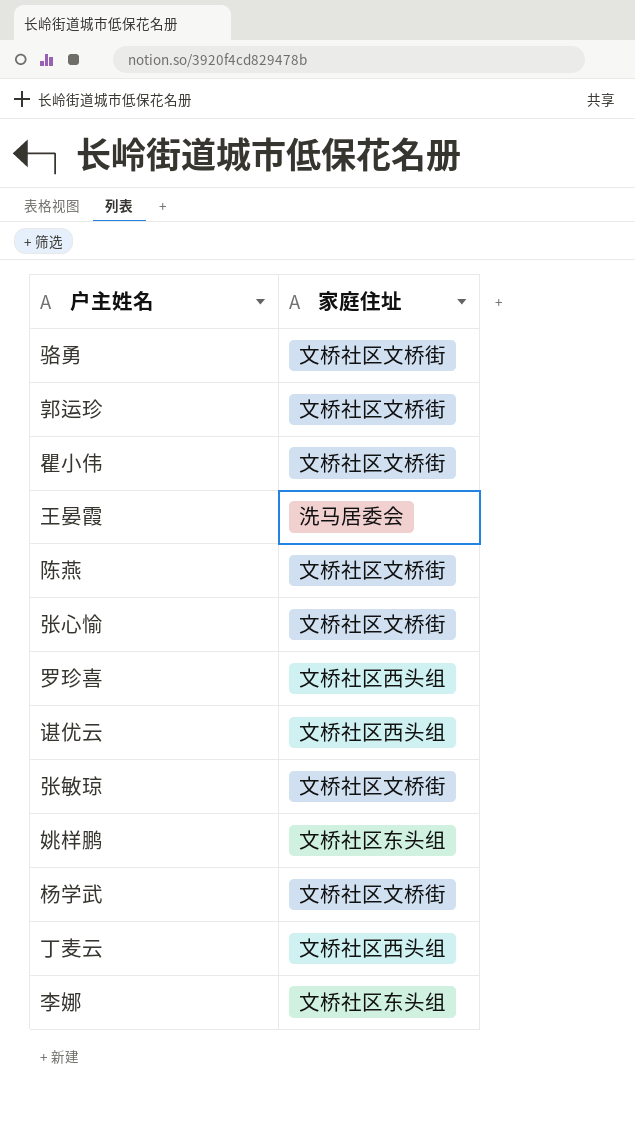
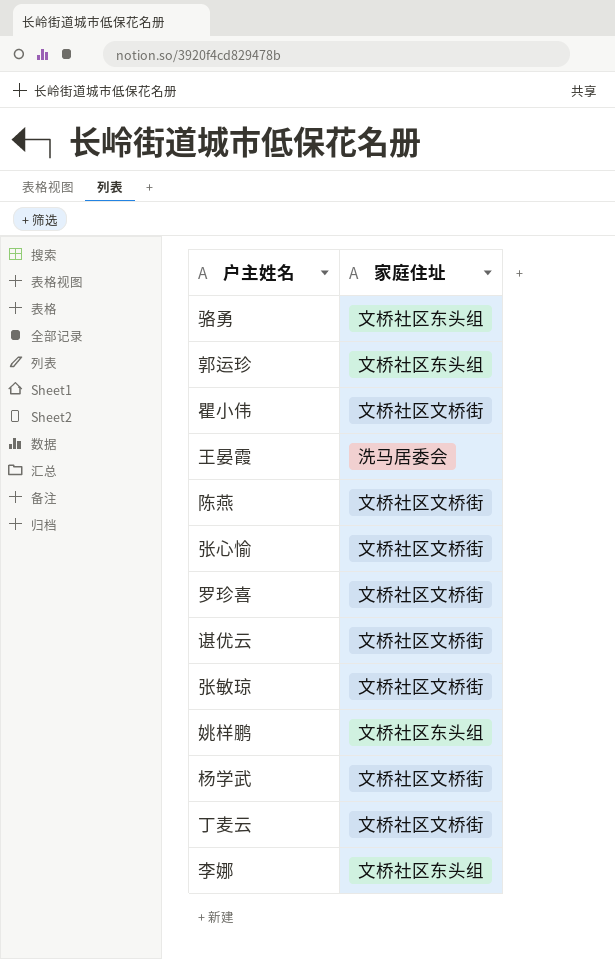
骆勇 | 家庭住址: 文桥社区文桥街 -> 文桥社区东头组
郭运珍 | 家庭住址: 文桥社区文桥街 -> 文桥社区东头组
罗珍喜 | 家庭住址: 文桥社区西头组 -> 文桥社区文桥街
谌优云 | 家庭住址: 文桥社区西头组 -> 文桥社区文桥街
丁麦云 | 家庭住址: 文桥社区西头组 -> 文桥社区文桥街

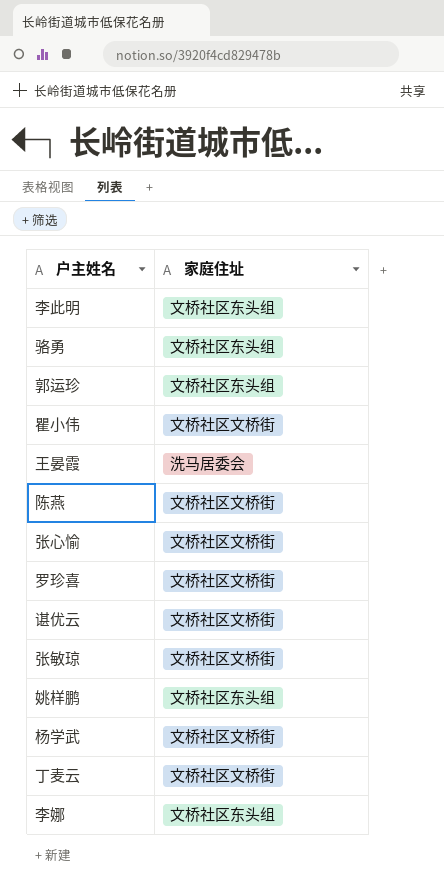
row 李此明: none -> 文桥社区东头组

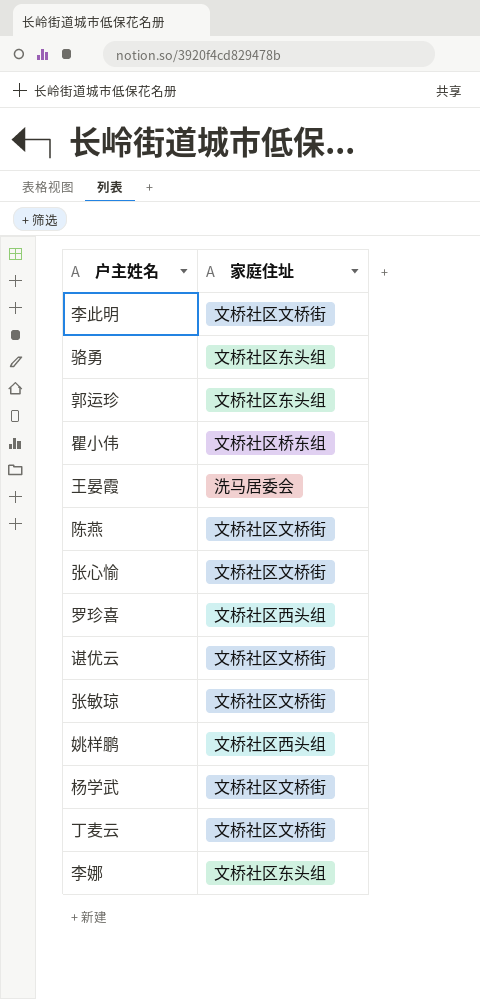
李此明 | 家庭住址: 文桥社区东头组 -> 文桥社区文桥街
瞿小伟 | 家庭住址: 文桥社区文桥街 -> 文桥社区桥东组
罗珍喜 | 家庭住址: 文桥社区文桥街 -> 文桥社区西头组
姚样鹏 | 家庭住址: 文桥社区东头组 -> 文桥社区西头组

